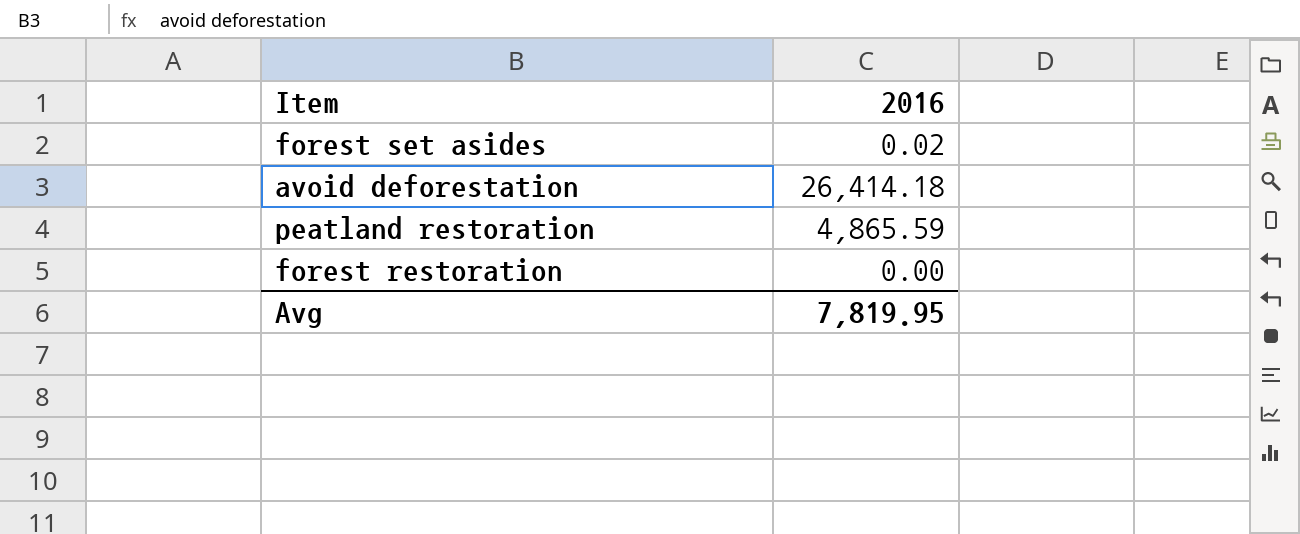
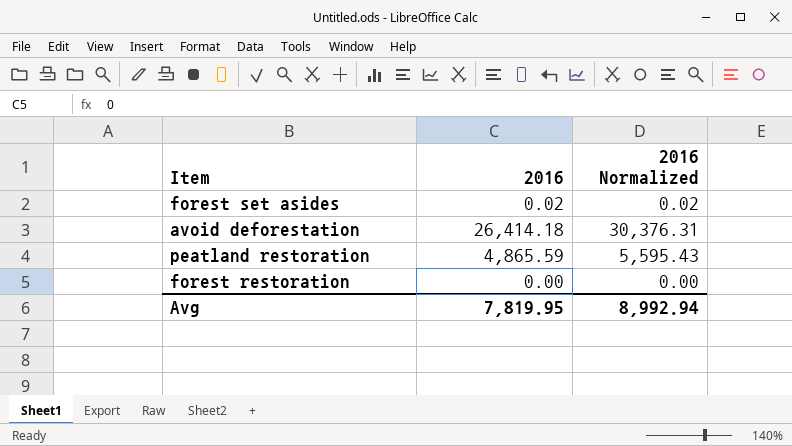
column 2016 Normalized | formula: none -> [2016] * 1.15

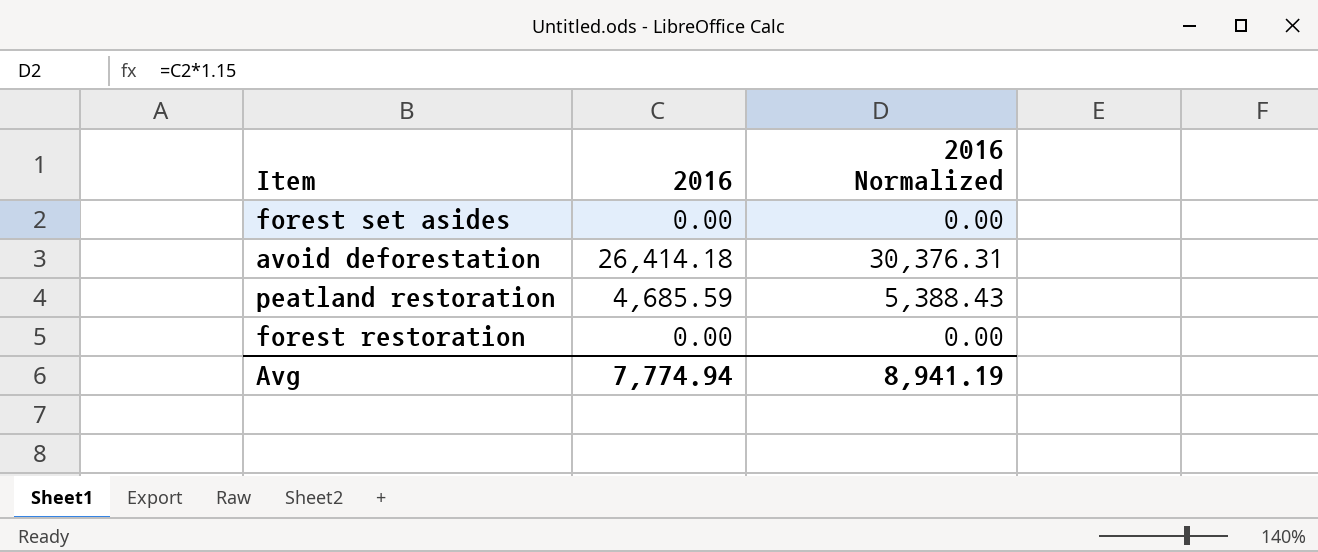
forest set asides | 2016: 0.02 -> 0.00
forest set asides | 2016 Normalized: 0.02 -> 0.00
peatland restoration | 2016: 4,865.59 -> 4,685.59
peatland restoration | 2016 Normalized: 5,595.43 -> 5,388.43
Avg | 2016: 7,819.95 -> 7,774.94
Avg | 2016 Normalized: 8,992.94 -> 8,941.19

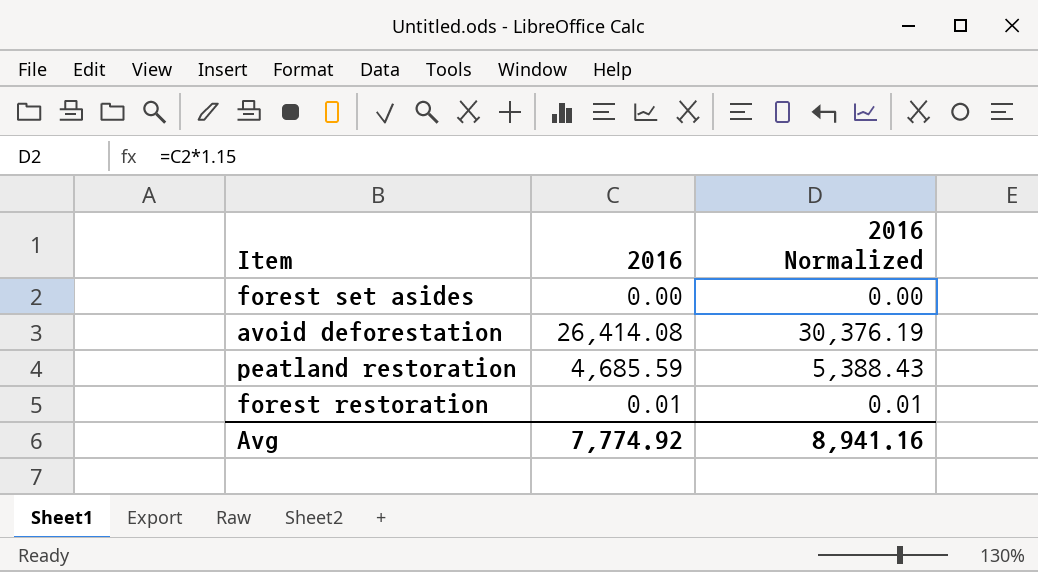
avoid deforestation | 2016: 26,414.18 -> 26,414.08
avoid deforestation | 2016 Normalized: 30,376.31 -> 30,376.19
forest restoration | 2016: 0.00 -> 0.01
forest restoration | 2016 Normalized: 0.00 -> 0.01
Avg | 2016: 7,774.94 -> 7,774.92
Avg | 2016 Normalized: 8,941.19 -> 8,941.16

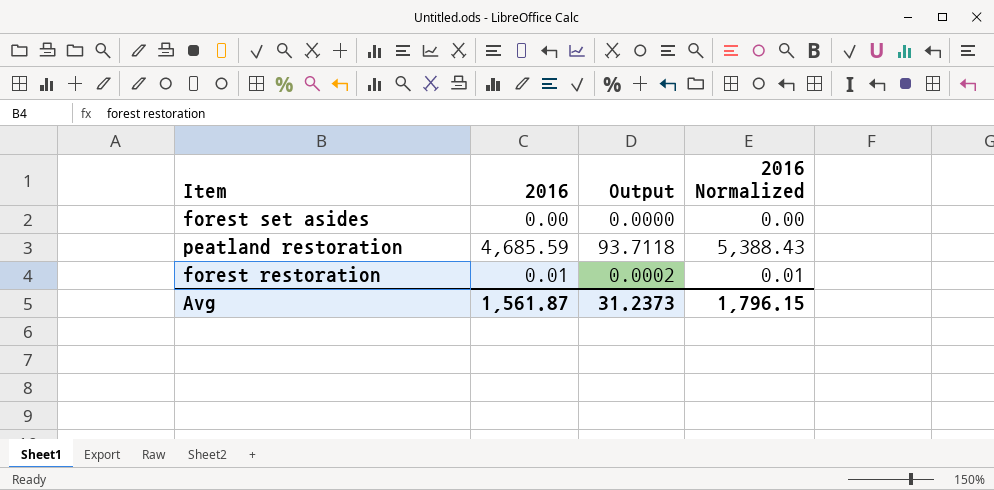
column Output | formula: none -> [2016] * 0.02
row avoid deforestation: 26,414.08 | 30,376.19 -> none
Avg | 2016: 7,774.92 -> 1,561.87
Avg | 2016 Normalized: 8,941.16 -> 1,796.15

